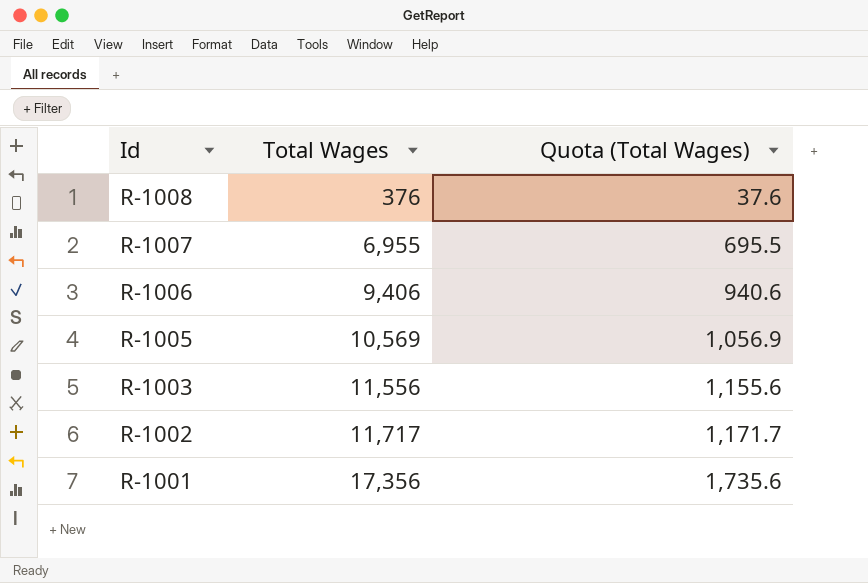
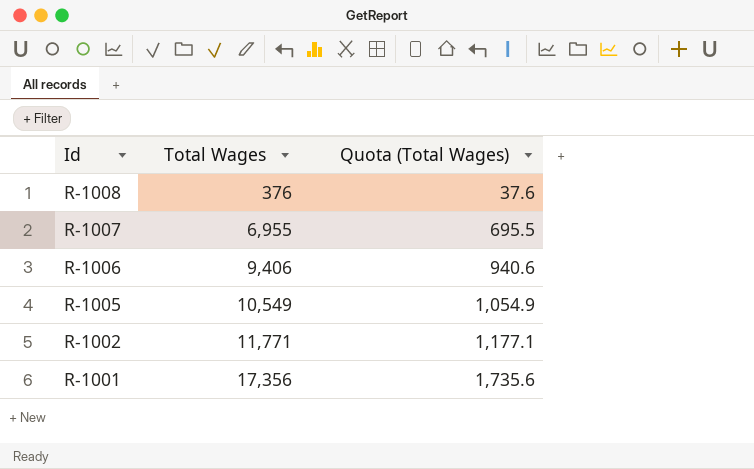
row R-1003: 11,556 | 1,155.6 -> none
R-1005 | Total Wages: 10,569 -> 10,549
R-1005 | Quota (Total Wages): 1,056.9 -> 1,054.9
R-1002 | Total Wages: 11,717 -> 11,771
R-1002 | Quota (Total Wages): 1,171.7 -> 1,177.1

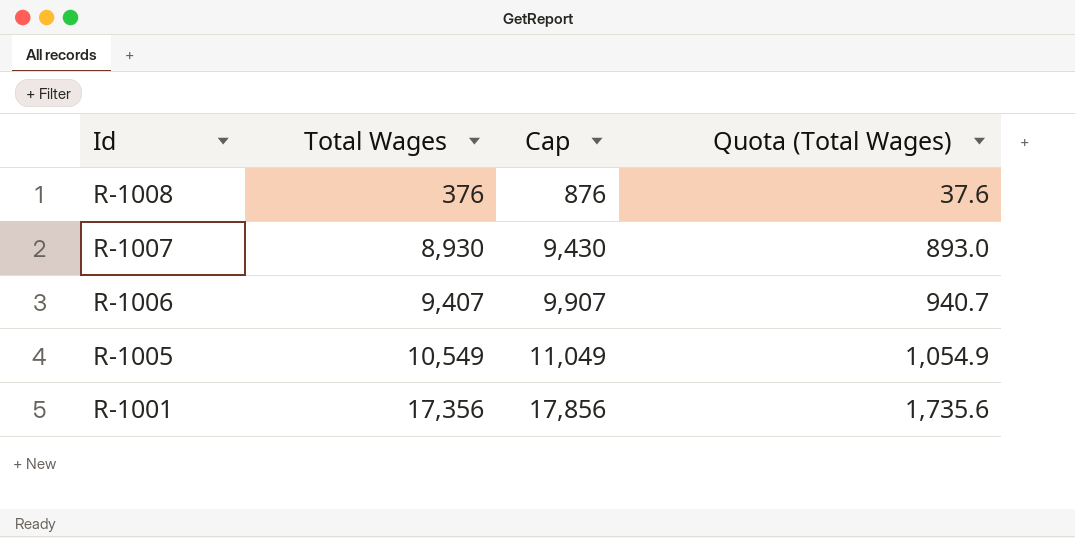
column Cap | formula: none -> [Total Wages] + 500
row R-1002: 11,771 | 1,177.1 -> none
R-1007 | Total Wages: 6,955 -> 8,930
R-1007 | Quota (Total Wages): 695.5 -> 893.0
R-1006 | Total Wages: 9,406 -> 9,407
R-1006 | Quota (Total Wages): 940.6 -> 940.7

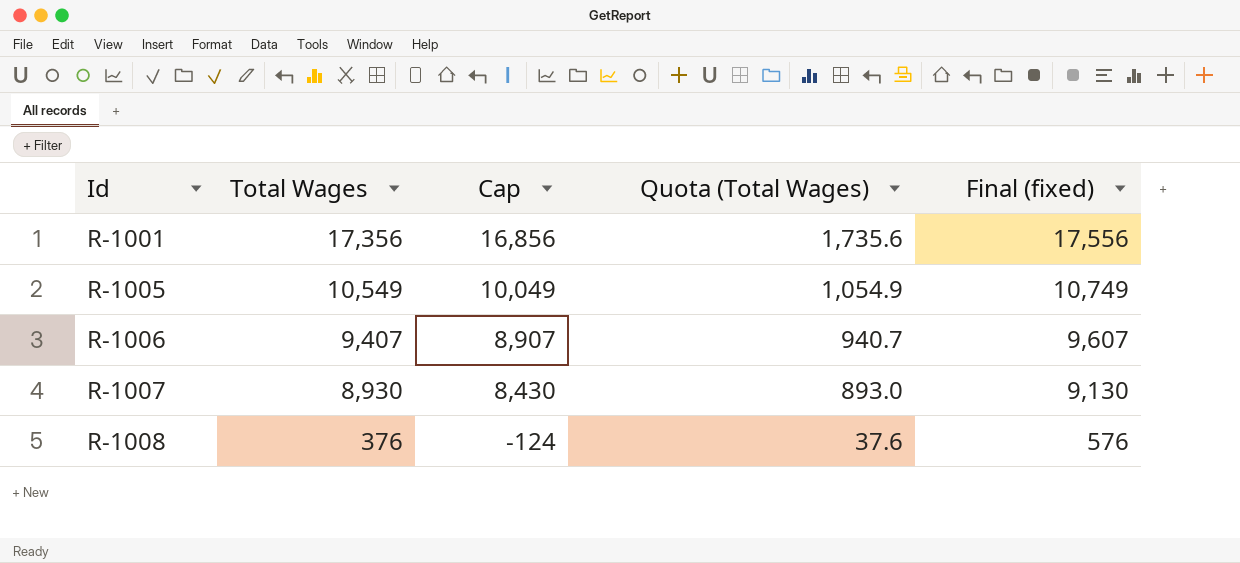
row order: Id descending -> Id ascending
column Cap | formula: [Total Wages] + 500 -> [Total Wages] - 500
column Final (fixed) | formula: none -> [Total Wages] + 200

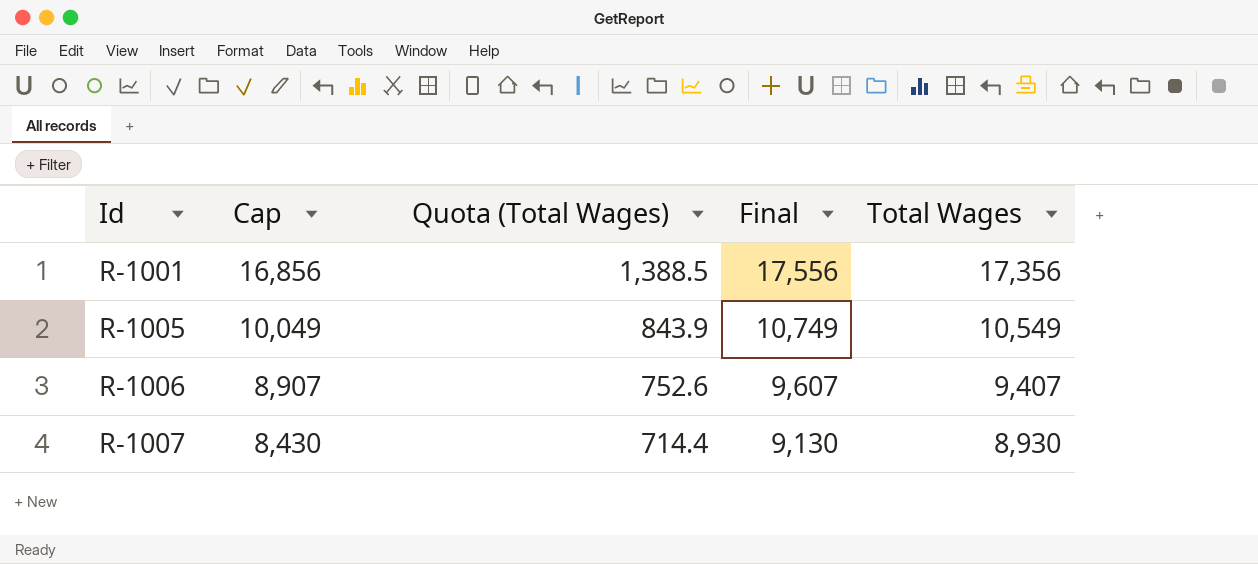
column Quota (Total Wages) | formula: [Total Wages] * 0.1 -> [Total Wages] * 0.08
column name: Final (fixed) -> Final
column Total Wages | position: 2 -> 5
row R-1008: 376 | -124 | 37.6 | 576 -> none

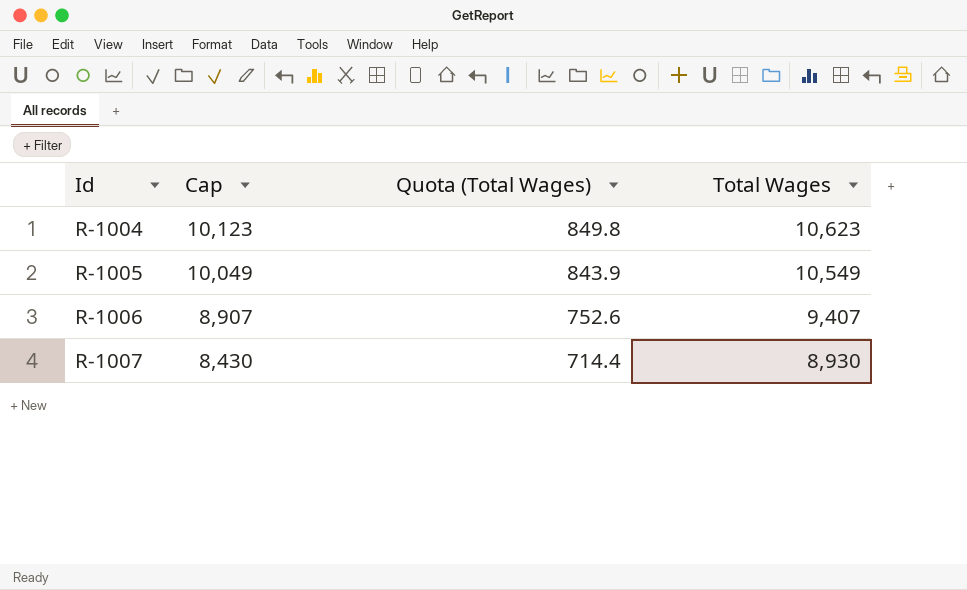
column Final | formula: [Total Wages] + 200 -> none
row R-1001: 16,856 | 1,388.5 | 17,556 | 17,356 -> none
row R-1004: none -> 10,123 | 849.8 | 10,623

